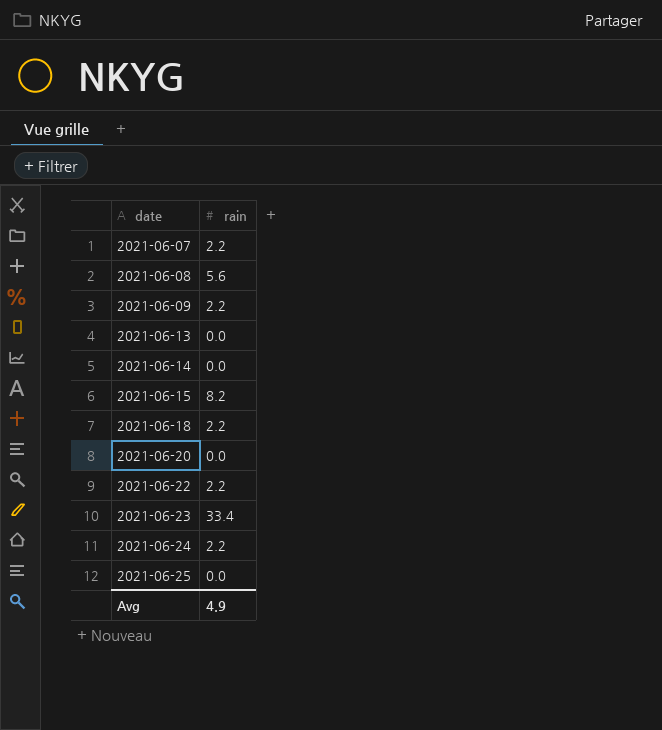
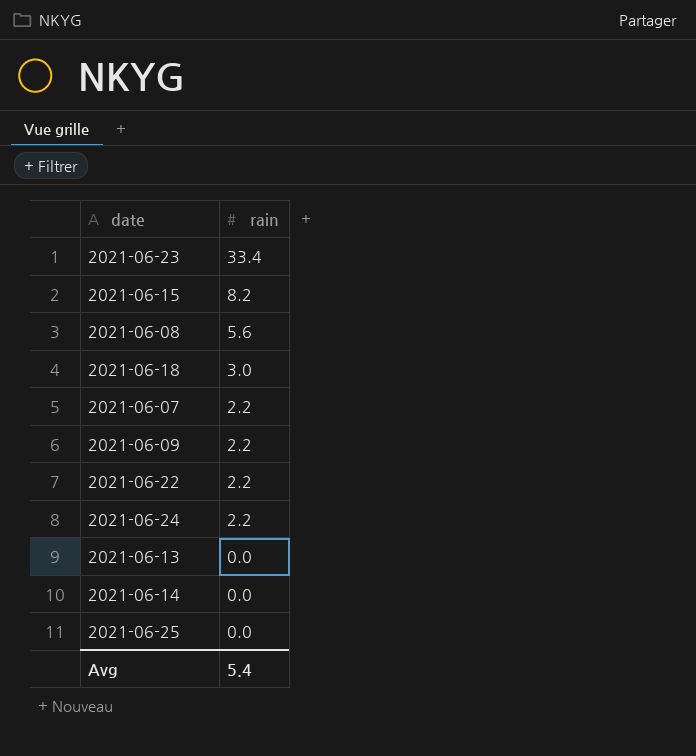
row order: date ascending -> rain descending
row 2021-06-20: 0.0 -> none
2021-06-18 | rain: 2.2 -> 3.0
Avg | rain: 4.9 -> 5.4

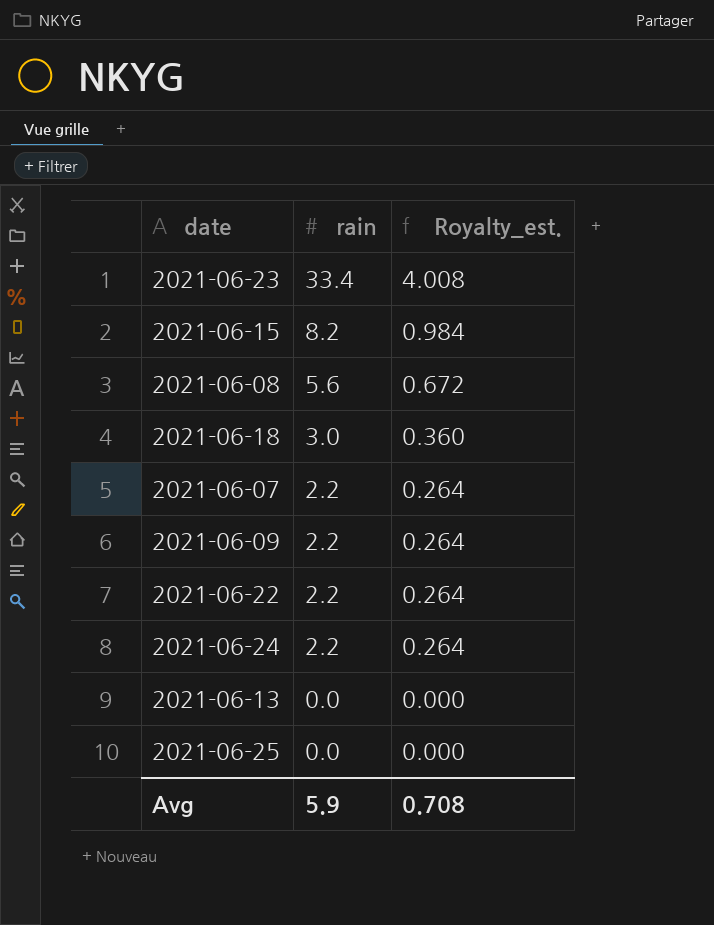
column Royalty_est. | formula: none -> [rain] * 0.12
row 2021-06-14: 0.0 -> none
Avg | rain: 5.4 -> 5.9

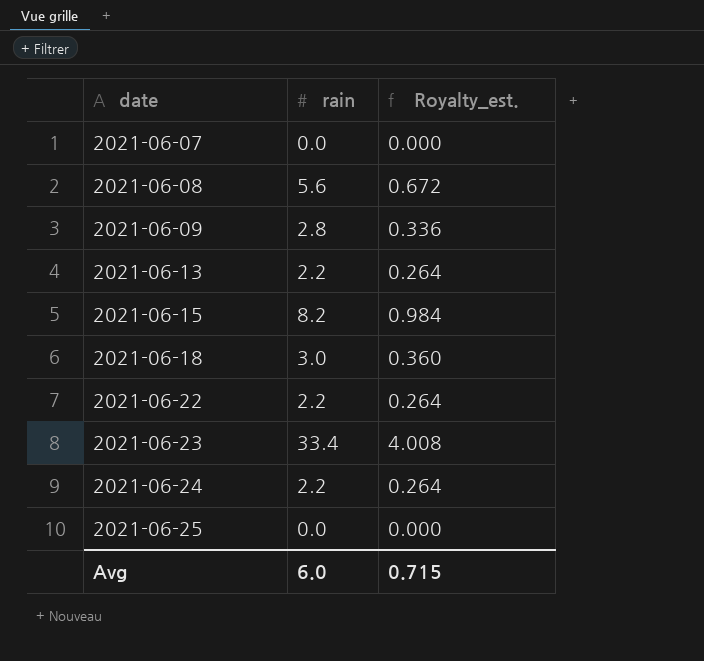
row order: rain descending -> date ascending
2021-06-07 | rain: 2.2 -> 0.0
2021-06-07 | Royalty_est.: 0.264 -> 0.000
2021-06-09 | rain: 2.2 -> 2.8
2021-06-09 | Royalty_est.: 0.264 -> 0.336
2021-06-13 | rain: 0.0 -> 2.2
2021-06-13 | Royalty_est.: 0.000 -> 0.264
Avg | rain: 5.9 -> 6.0
Avg | Royalty_est.: 0.708 -> 0.715

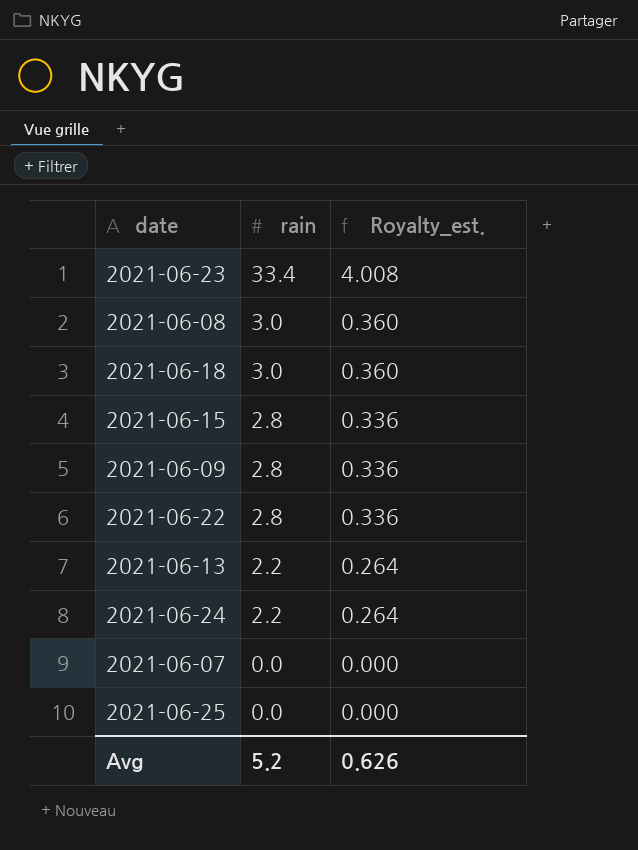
row order: date ascending -> rain descending
2021-06-08 | rain: 5.6 -> 3.0
2021-06-08 | Royalty_est.: 0.672 -> 0.360
2021-06-15 | rain: 8.2 -> 2.8
2021-06-15 | Royalty_est.: 0.984 -> 0.336
2021-06-22 | rain: 2.2 -> 2.8
2021-06-22 | Royalty_est.: 0.264 -> 0.336
Avg | rain: 6.0 -> 5.2
Avg | Royalty_est.: 0.715 -> 0.626

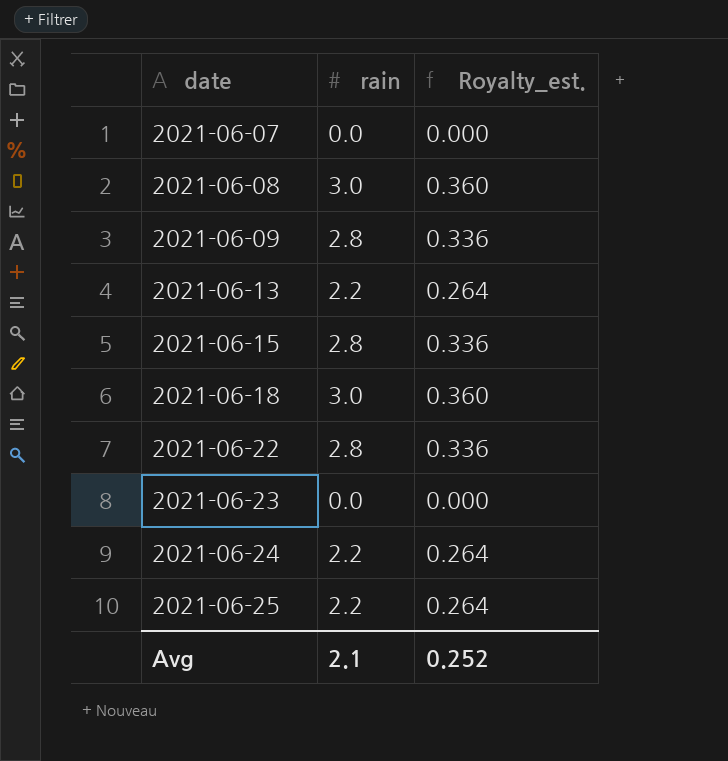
row order: rain descending -> date ascending
2021-06-23 | rain: 33.4 -> 0.0
2021-06-23 | Royalty_est.: 4.008 -> 0.000
2021-06-25 | rain: 0.0 -> 2.2
2021-06-25 | Royalty_est.: 0.000 -> 0.264
Avg | rain: 5.2 -> 2.1
Avg | Royalty_est.: 0.626 -> 0.252

